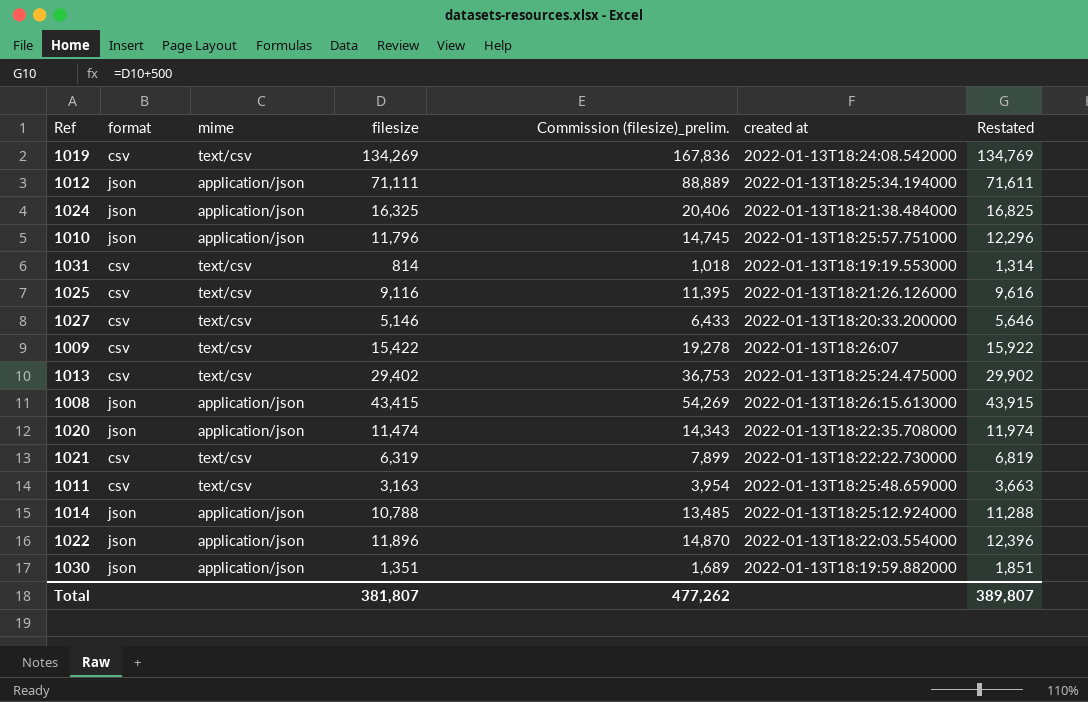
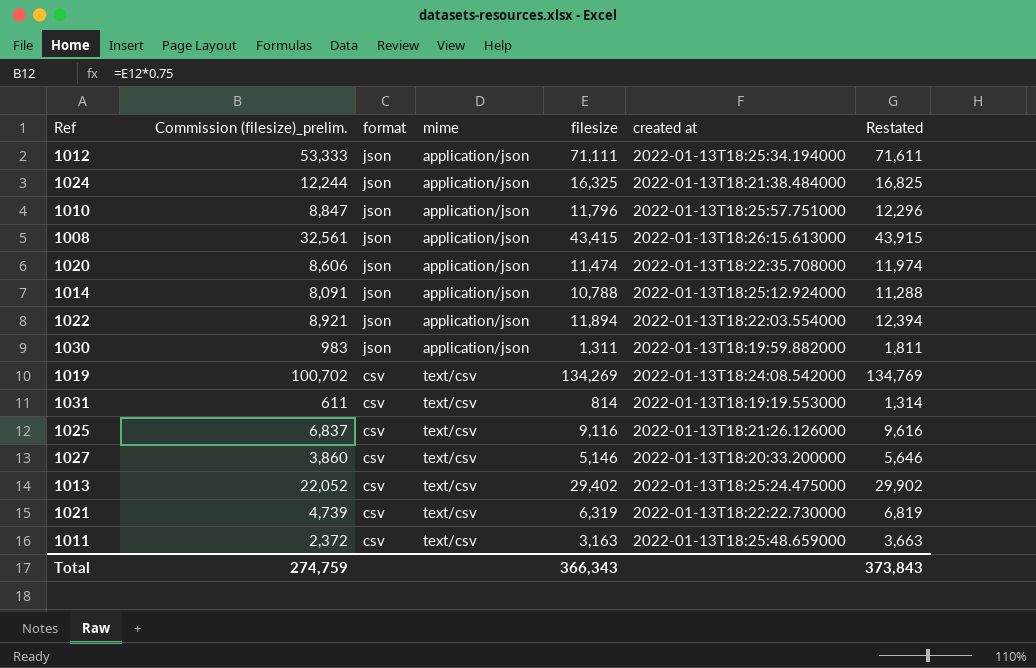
row order: none -> format descending
column Commission (filesize)_prelim. | formula: [filesize] * 1.25 -> [filesize] * 0.75
column Commission (filesize)_prelim. | position: 5 -> 2
row 1009: csv | text/csv | 15,422 | 19,278 | 2022-01-13T18:26:07 | 15,922 -> none
1022 | filesize: 11,896 -> 11,894
1022 | Restated: 12,396 -> 12,394
1030 | filesize: 1,351 -> 1,311
1030 | Restated: 1,851 -> 1,811
Total | Commission (filesize)_prelim.: 477,262 -> 274,759
Total | filesize: 381,807 -> 366,343
Total | Restated: 389,807 -> 373,843

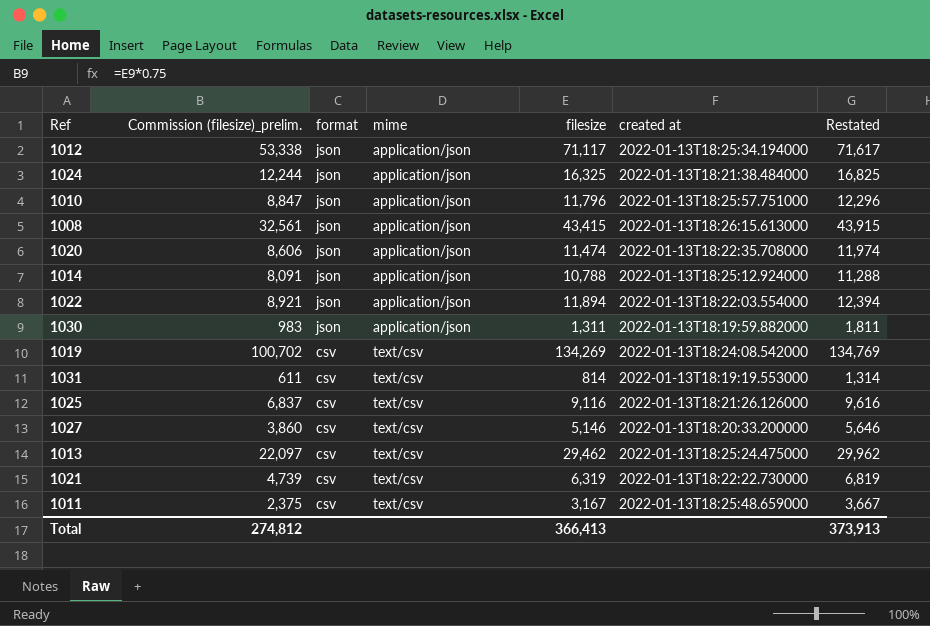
1012 | Commission (filesize)_prelim.: 53,333 -> 53,338
1012 | filesize: 71,111 -> 71,117
1012 | Restated: 71,611 -> 71,617
1013 | Commission (filesize)_prelim.: 22,052 -> 22,097
1013 | filesize: 29,402 -> 29,462
1013 | Restated: 29,902 -> 29,962
1011 | Commission (filesize)_prelim.: 2,372 -> 2,375
1011 | filesize: 3,163 -> 3,167
1011 | Restated: 3,663 -> 3,667
Total | Commission (filesize)_prelim.: 274,759 -> 274,812
Total | filesize: 366,343 -> 366,413
Total | Restated: 373,843 -> 373,913

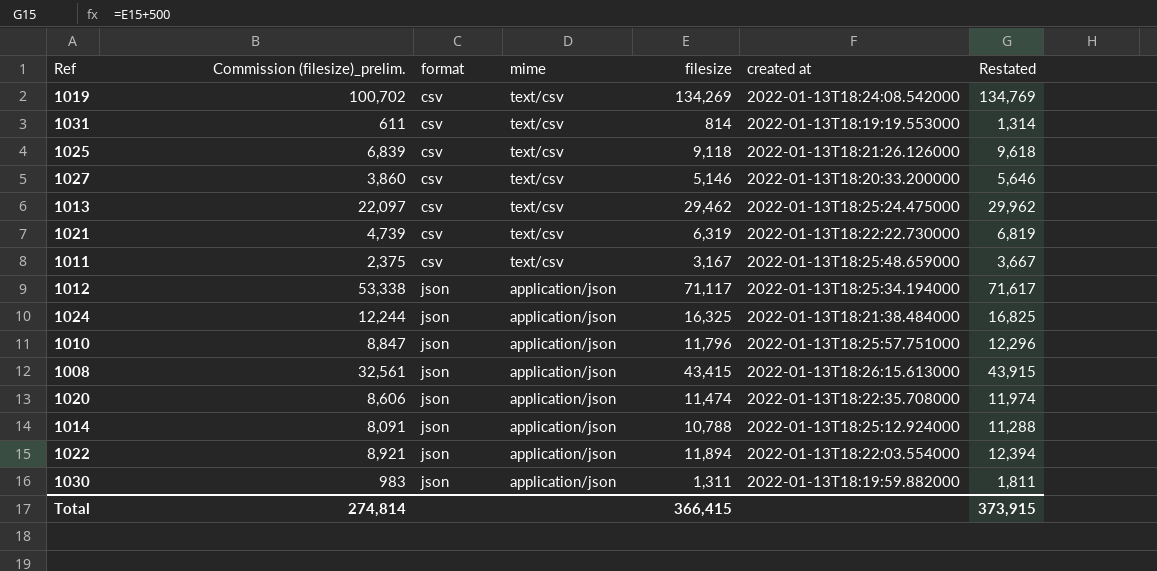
row order: format descending -> format ascending
1025 | Commission (filesize)_prelim.: 6,837 -> 6,839
1025 | filesize: 9,116 -> 9,118
1025 | Restated: 9,616 -> 9,618
Total | Commission (filesize)_prelim.: 274,812 -> 274,814
Total | filesize: 366,413 -> 366,415
Total | Restated: 373,913 -> 373,915

